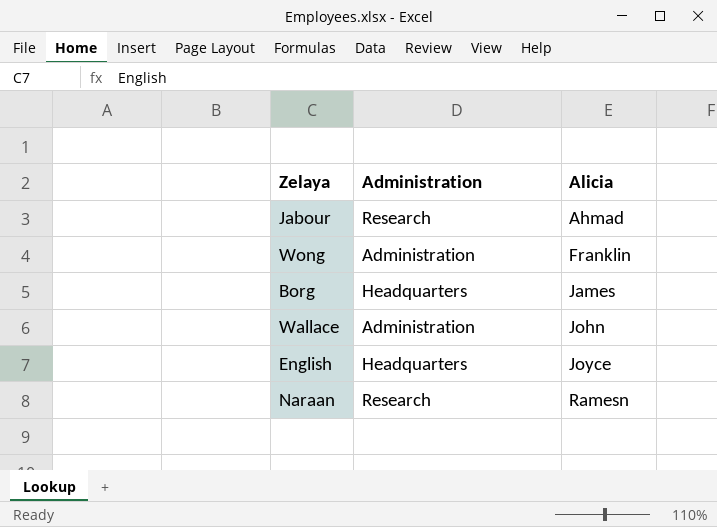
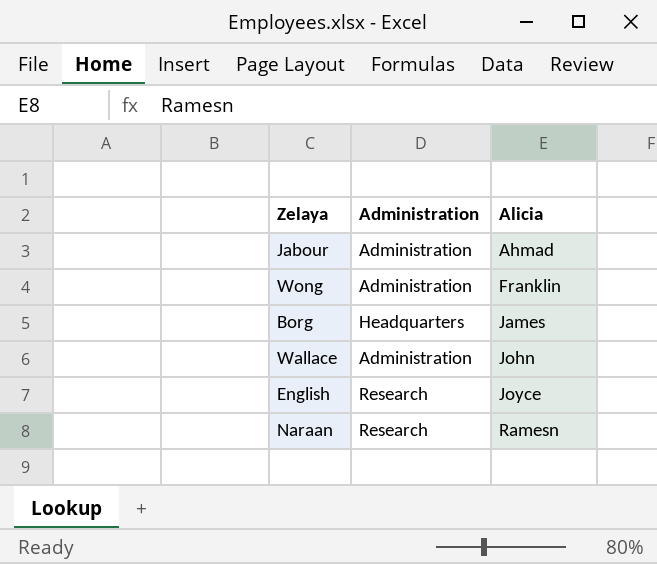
Jabour | Administration: Research -> Administration
English | Administration: Headquarters -> Research

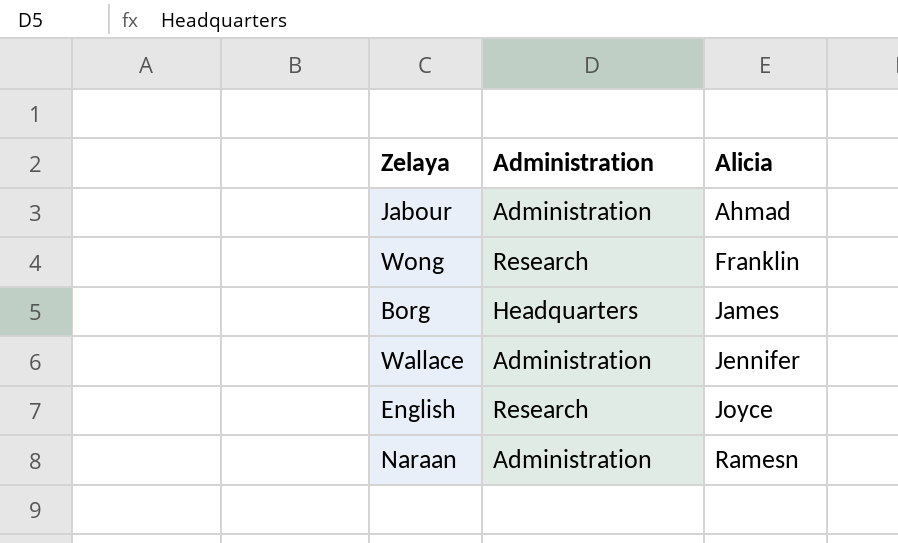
Wong | Administration: Administration -> Research
Wallace | Alicia: John -> Jennifer
Naraan | Administration: Research -> Administration

